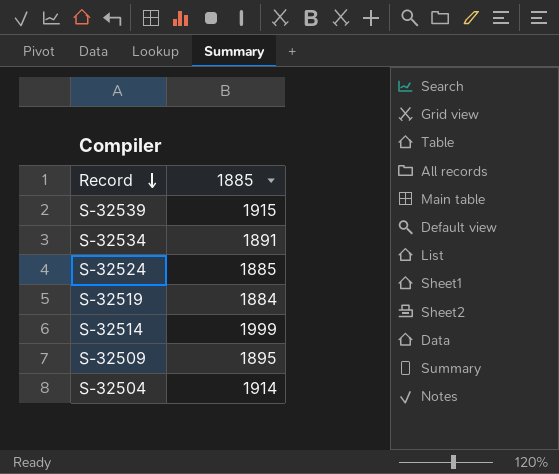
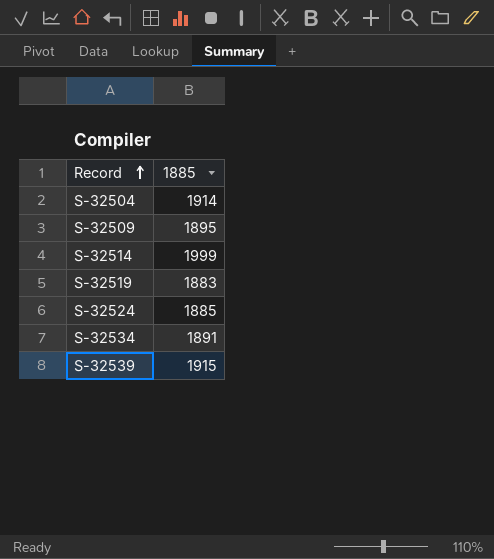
row order: Record descending -> Record ascending
S-32519 | 1885: 1884 -> 1883

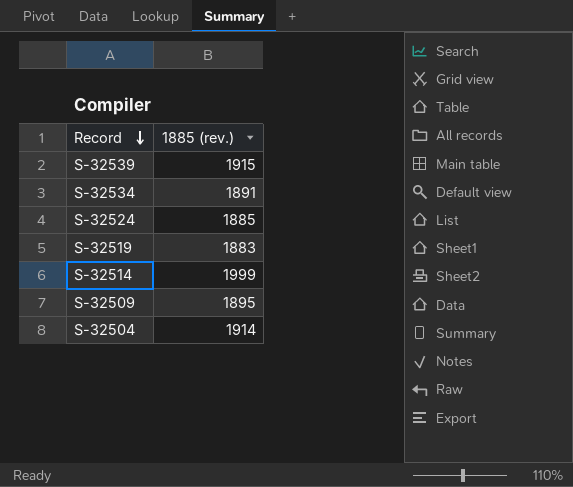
row order: Record ascending -> Record descending
column name: 1885 -> 1885 (rev.)

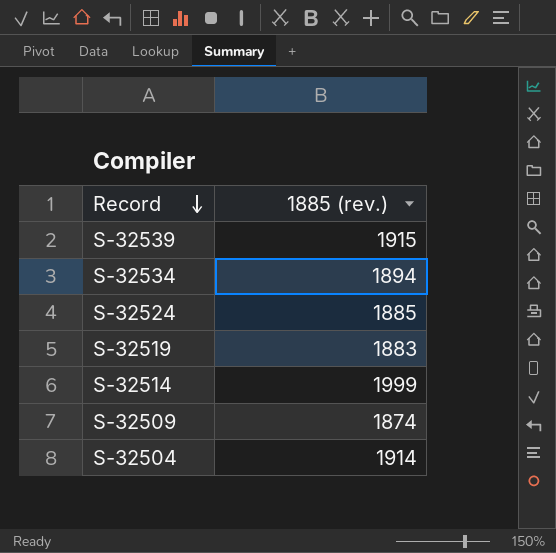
S-32534 | 1885 (rev.): 1891 -> 1894
S-32509 | 1885 (rev.): 1895 -> 1874

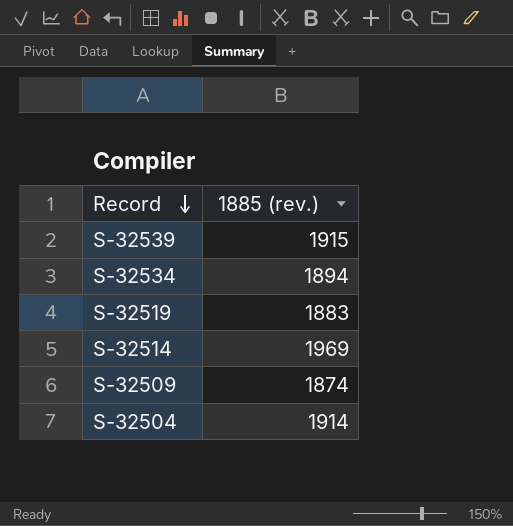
row S-32524: 1885 -> none
S-32514 | 1885 (rev.): 1999 -> 1969

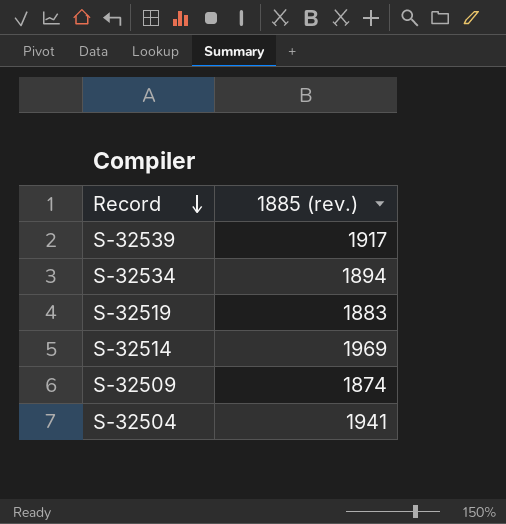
S-32539 | 1885 (rev.): 1915 -> 1917
S-32504 | 1885 (rev.): 1914 -> 1941

